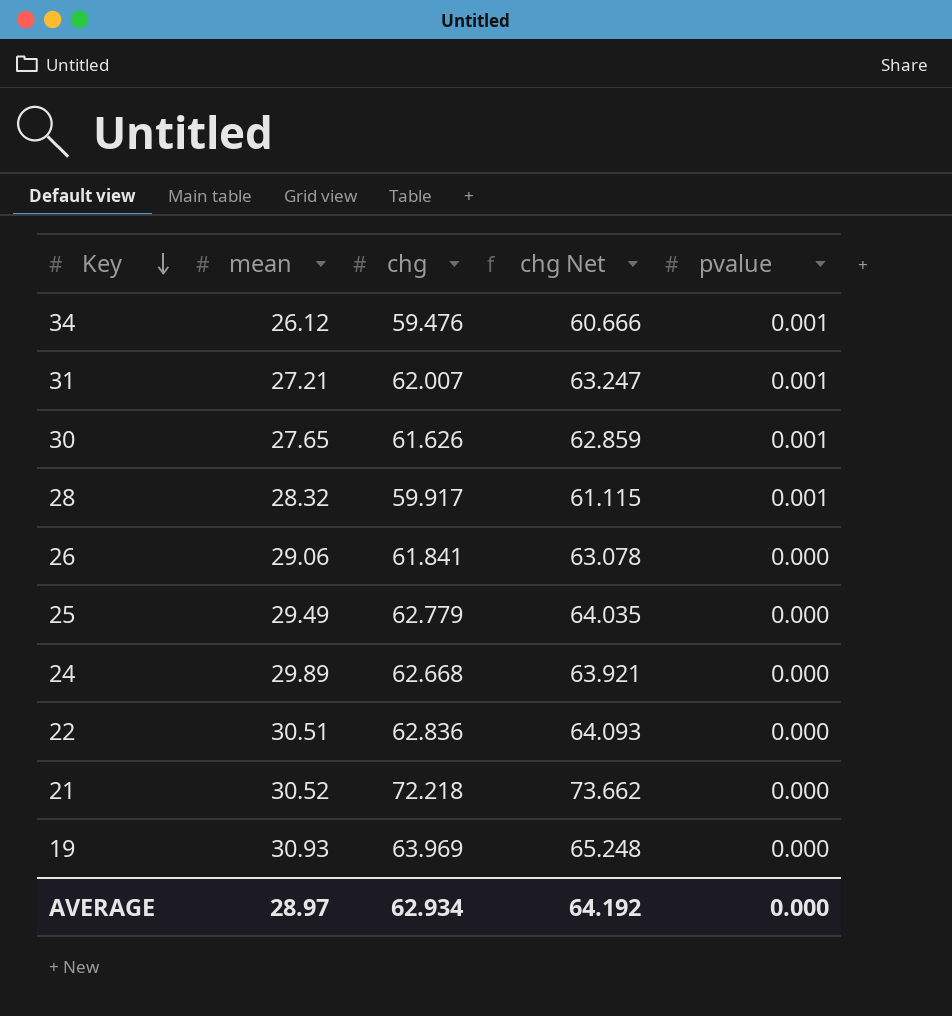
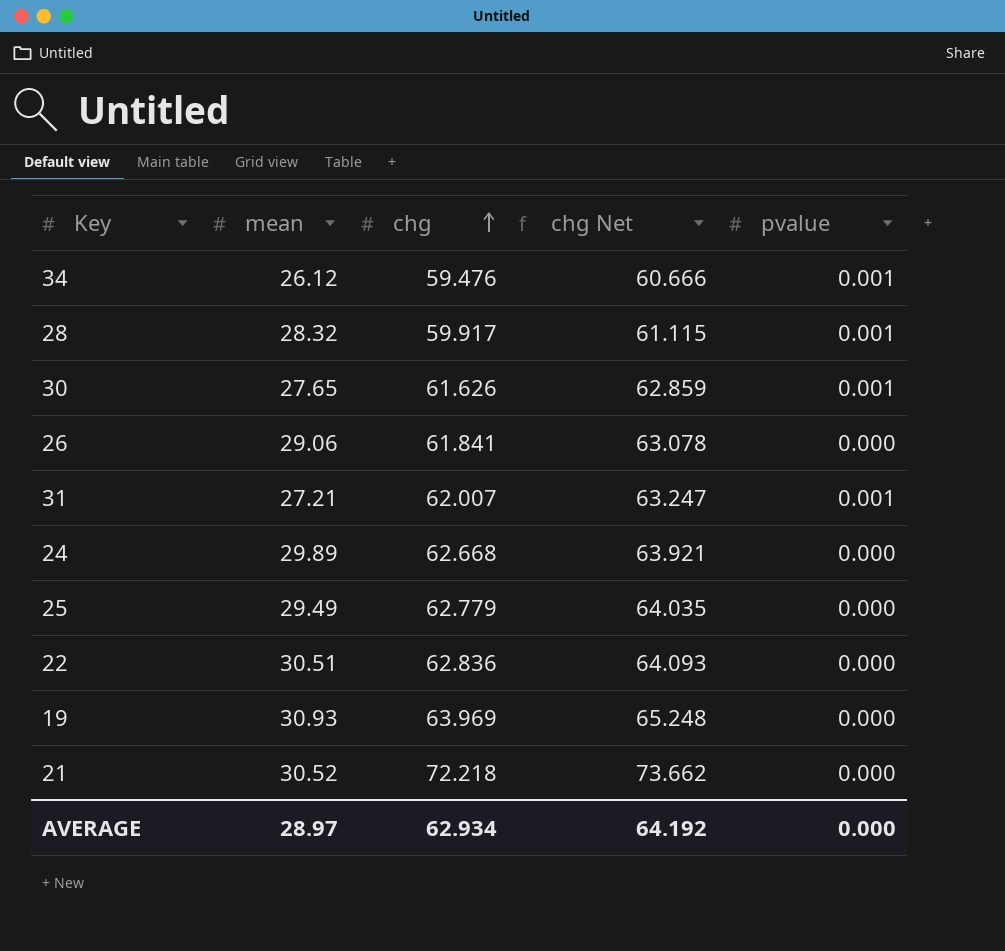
row order: Key descending -> chg ascending

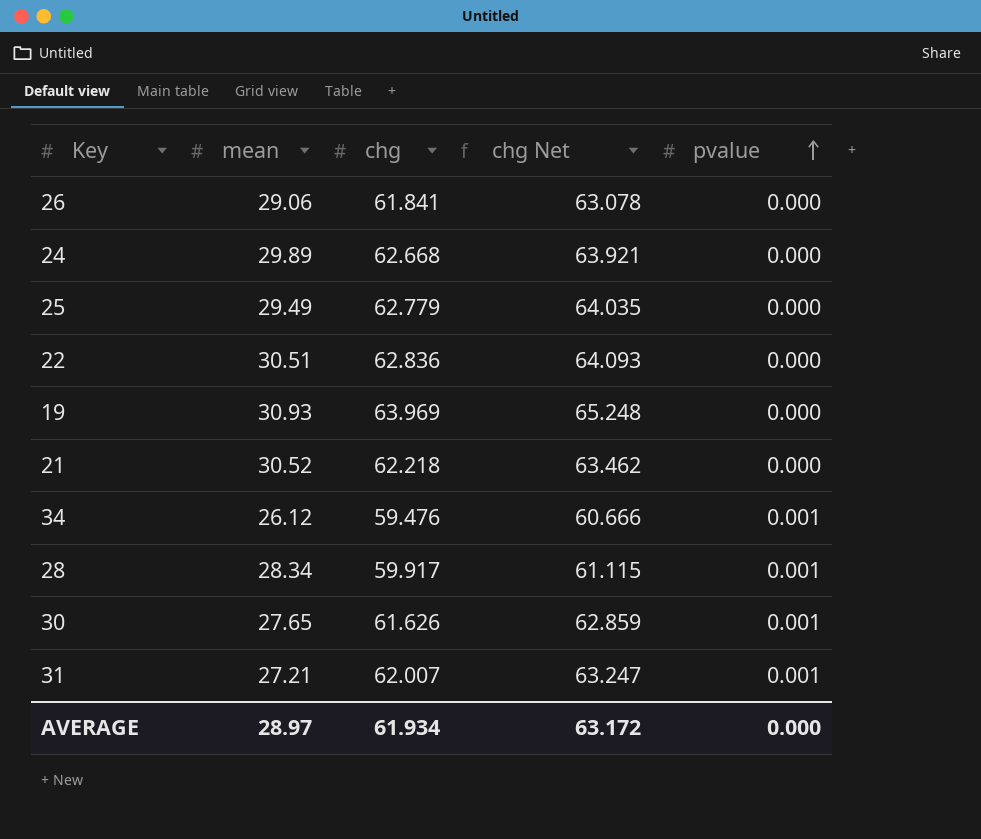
row order: chg ascending -> pvalue ascending
21 | chg: 72.218 -> 62.218
21 | chg Net: 73.662 -> 63.462
28 | mean: 28.32 -> 28.34
AVERAGE | chg: 62.934 -> 61.934
AVERAGE | chg Net: 64.192 -> 63.172

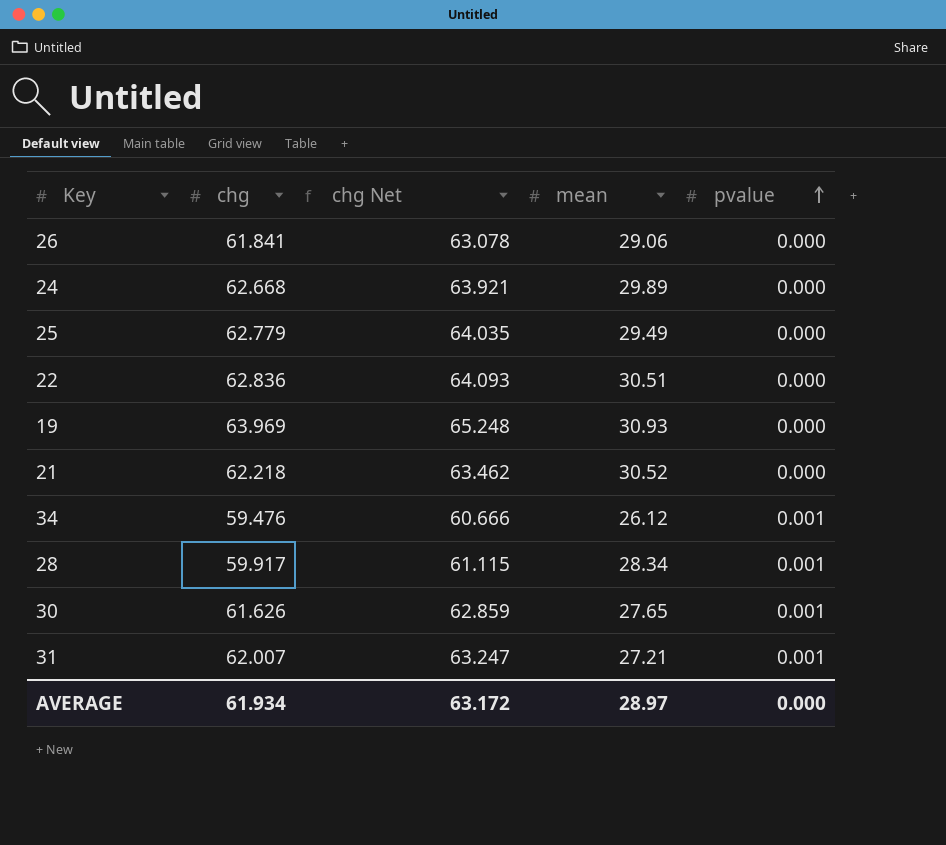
column mean | position: 2 -> 4

